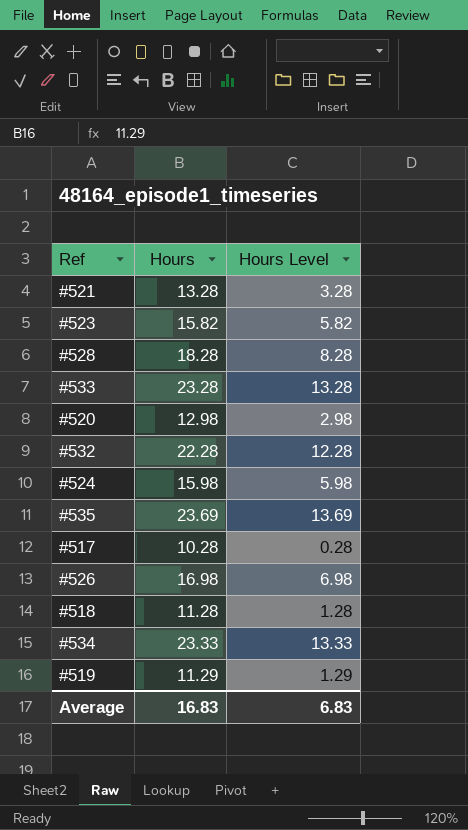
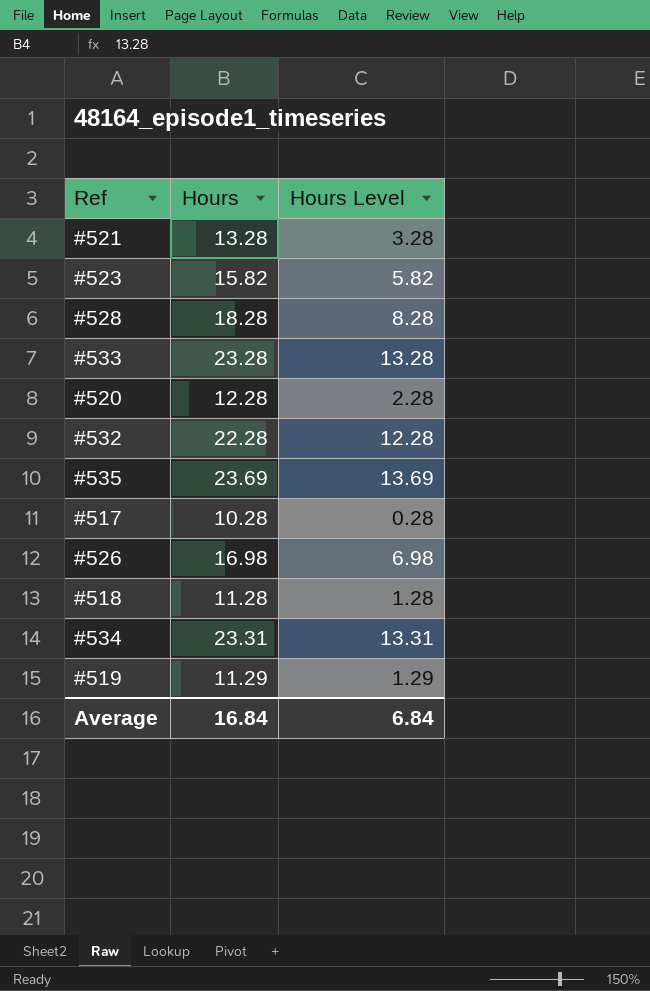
row #524: 15.98 | 5.98 -> none
#520 | Hours: 12.98 -> 12.28
#520 | Hours Level: 2.98 -> 2.28
#534 | Hours: 23.33 -> 23.31
#534 | Hours Level: 13.33 -> 13.31
Average | Hours: 16.83 -> 16.84
Average | Hours Level: 6.83 -> 6.84

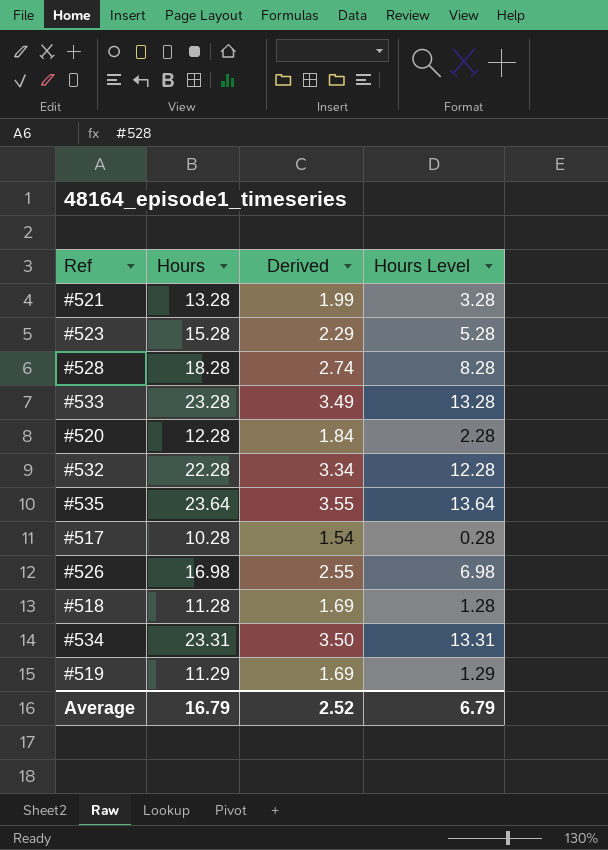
column Derived | formula: none -> [Hours] * 0.15
#523 | Hours: 15.82 -> 15.28
#523 | Hours Level: 5.82 -> 5.28
#535 | Hours: 23.69 -> 23.64
#535 | Hours Level: 13.69 -> 13.64
Average | Hours: 16.84 -> 16.79
Average | Hours Level: 6.84 -> 6.79

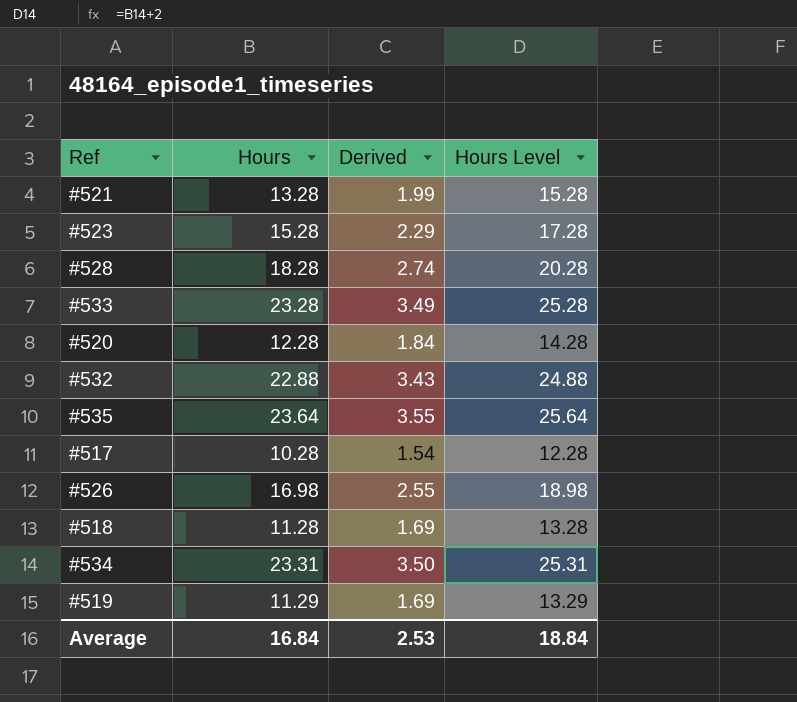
column Hours Level | formula: [Hours] - 10 -> [Hours] + 2
#532 | Hours: 22.28 -> 22.88
#532 | Derived: 3.34 -> 3.43
Average | Hours: 16.79 -> 16.84
Average | Derived: 2.52 -> 2.53
Average | Hours Level: 6.79 -> 18.84

